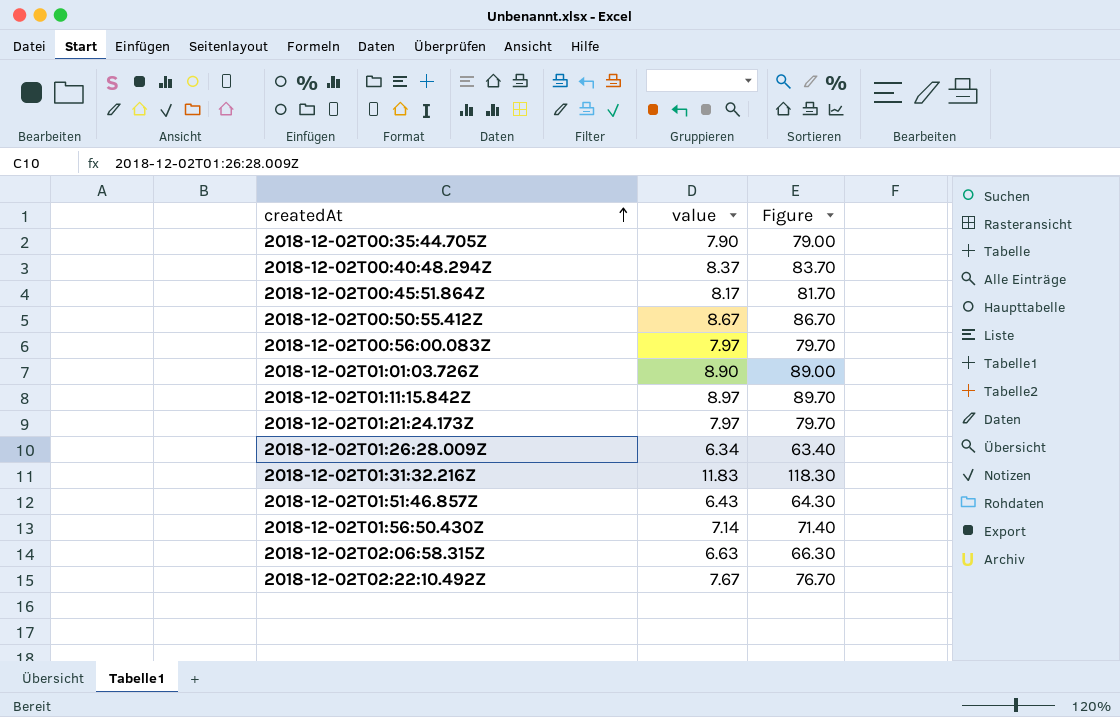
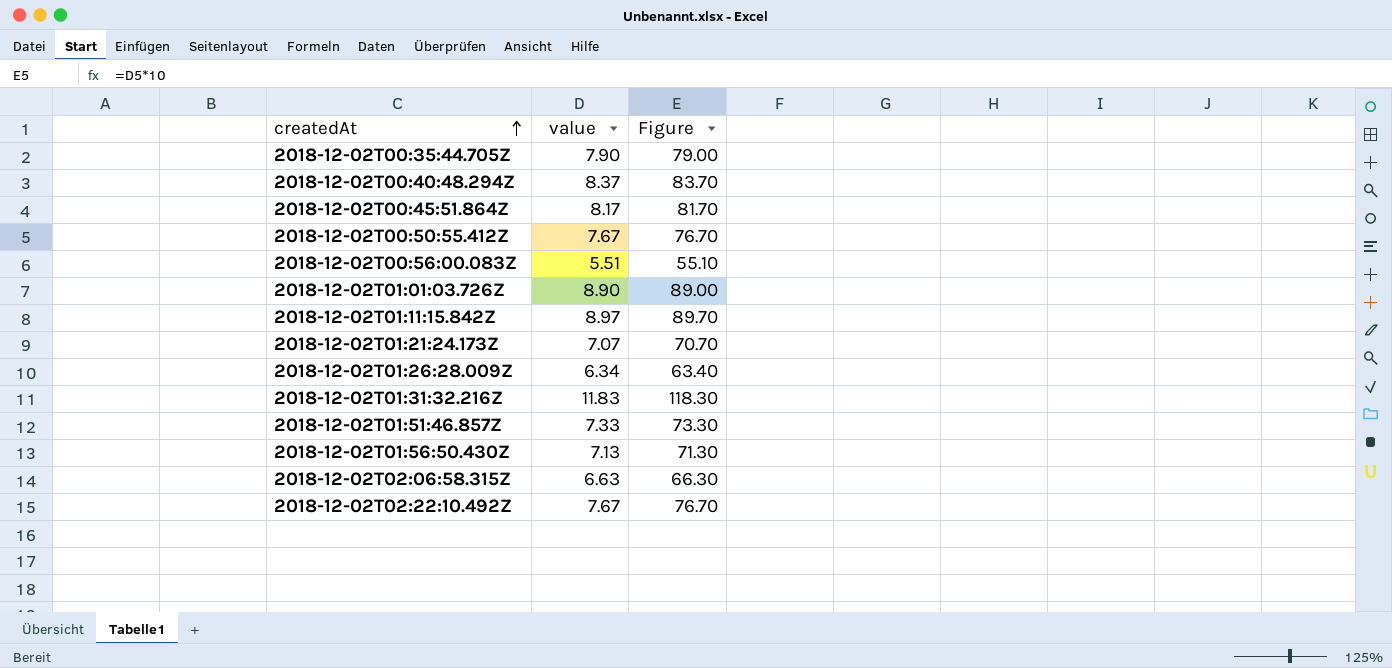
2018-12-02T00:50:55.412Z | value: 8.67 -> 7.67
2018-12-02T00:50:55.412Z | Figure: 86.70 -> 76.70
2018-12-02T00:56:00.083Z | value: 7.97 -> 5.51
2018-12-02T00:56:00.083Z | Figure: 79.70 -> 55.10
2018-12-02T01:21:24.173Z | value: 7.97 -> 7.07
2018-12-02T01:21:24.173Z | Figure: 79.70 -> 70.70
2018-12-02T01:51:46.857Z | value: 6.43 -> 7.33
2018-12-02T01:51:46.857Z | Figure: 64.30 -> 73.30
2018-12-02T01:56:50.430Z | value: 7.14 -> 7.13
2018-12-02T01:56:50.430Z | Figure: 71.40 -> 71.30

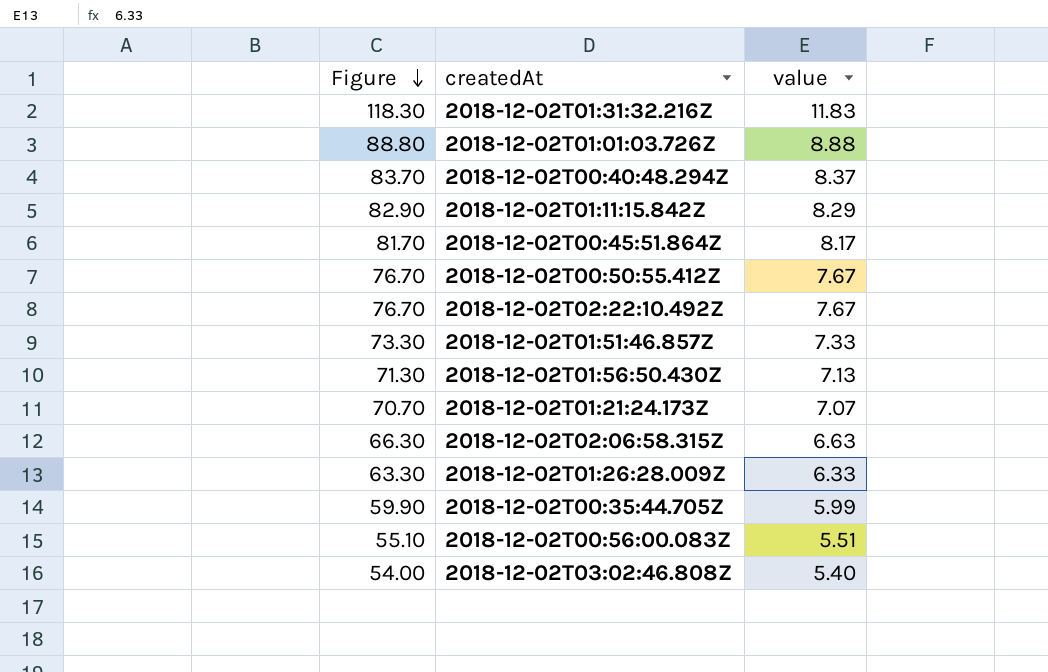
row order: createdAt ascending -> Figure descending
column Figure | position: 3 -> 1
2018-12-02T01:01:03.726Z | Figure: 89.00 -> 88.80
2018-12-02T01:01:03.726Z | value: 8.90 -> 8.88
2018-12-02T01:11:15.842Z | Figure: 89.70 -> 82.90
2018-12-02T01:11:15.842Z | value: 8.97 -> 8.29
2018-12-02T01:26:28.009Z | Figure: 63.40 -> 63.30
2018-12-02T01:26:28.009Z | value: 6.34 -> 6.33
2018-12-02T00:35:44.705Z | Figure: 79.00 -> 59.90
2018-12-02T00:35:44.705Z | value: 7.90 -> 5.99
row 2018-12-02T03:02:46.808Z: none -> 54.00 | 5.40

